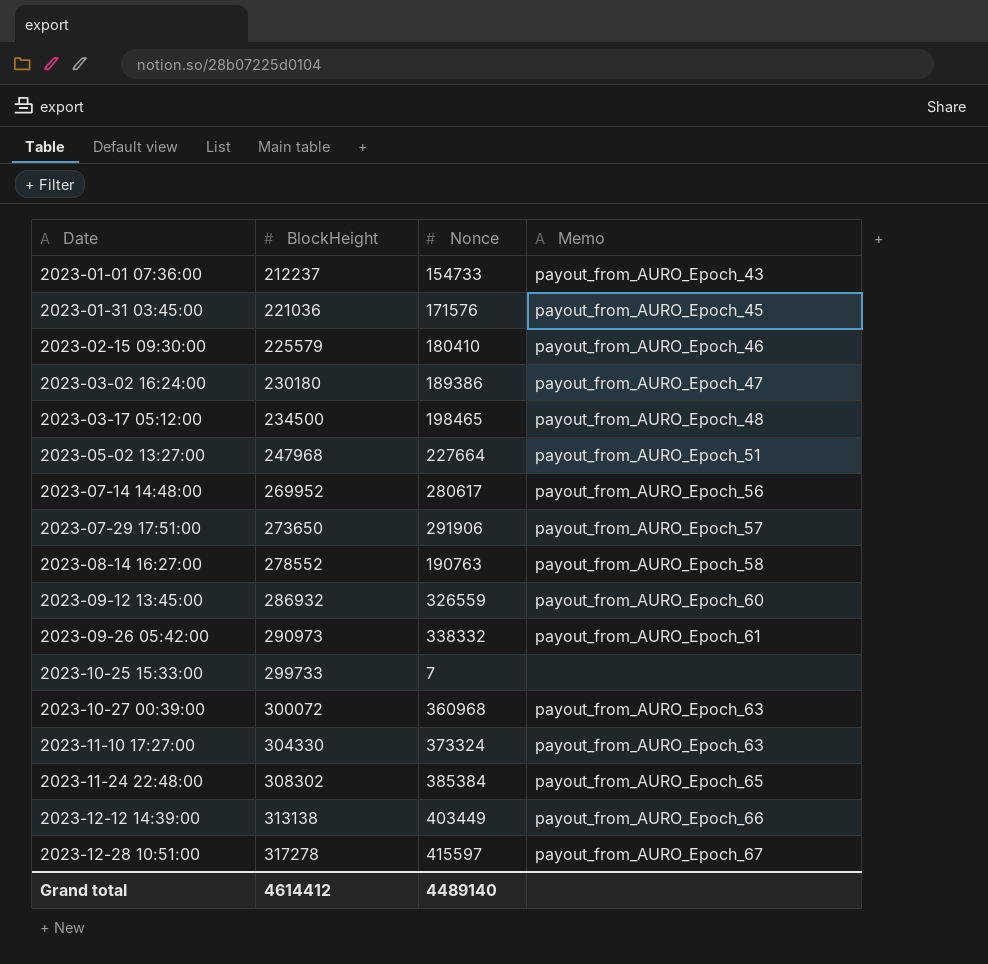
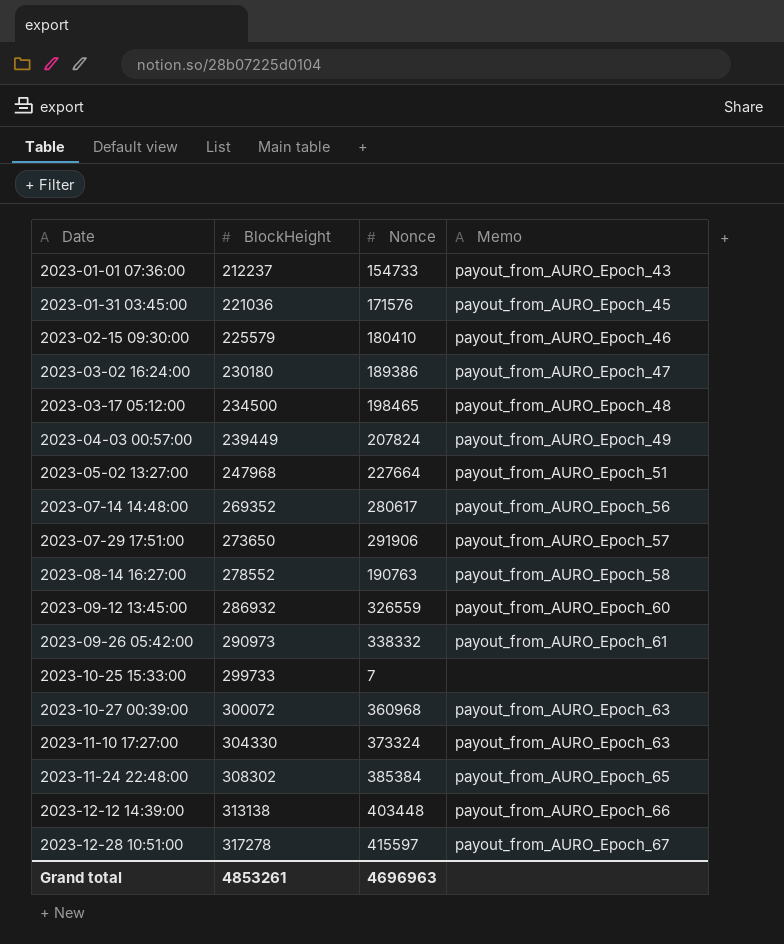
row 2023-04-03 00:57:00: none -> 239449 | 207824 | payout_from_AURO_Epoch_49
2023-07-14 14:48:00 | BlockHeight: 269952 -> 269352
2023-12-12 14:39:00 | Nonce: 403449 -> 403448
Grand total | BlockHeight: 4614412 -> 4853261
Grand total | Nonce: 4489140 -> 4696963

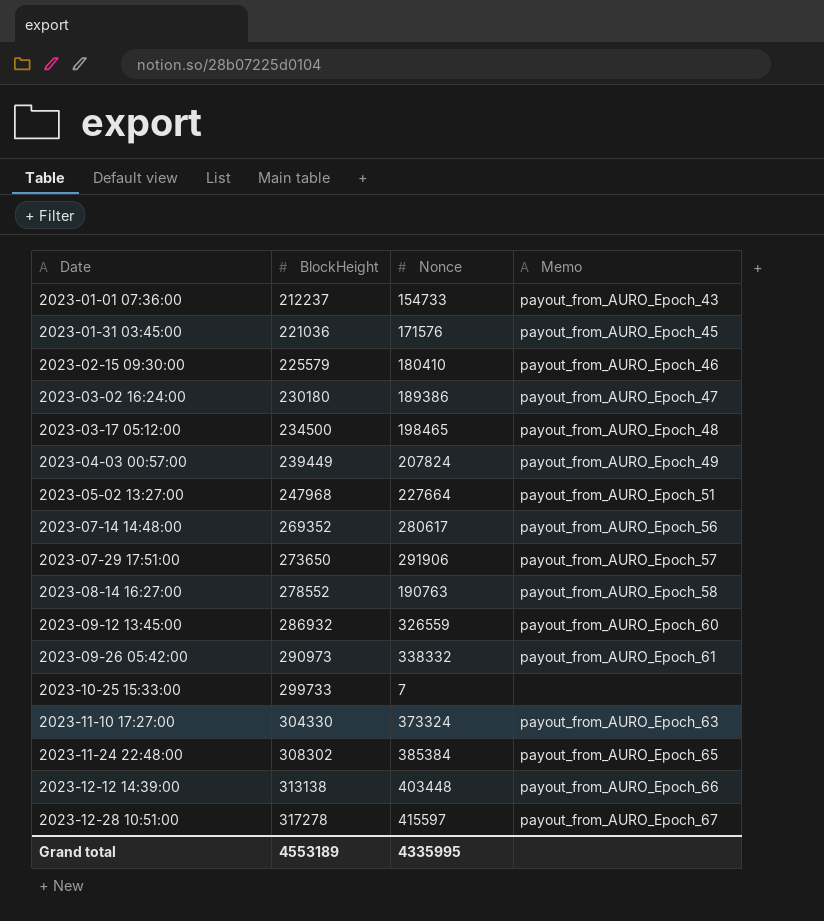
row 2023-10-27 00:39:00: 300072 | 360968 | payout_from_AURO_Epoch_63 -> none
Grand total | BlockHeight: 4853261 -> 4553189
Grand total | Nonce: 4696963 -> 4335995

